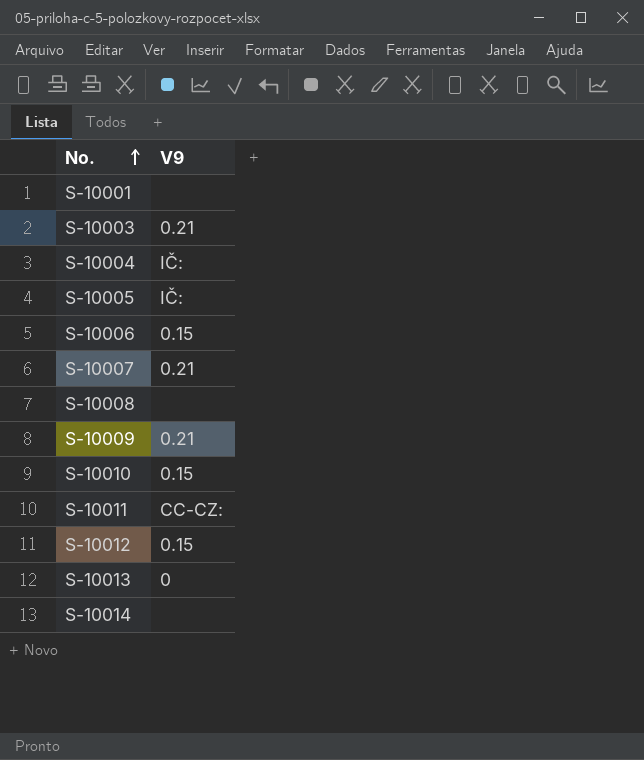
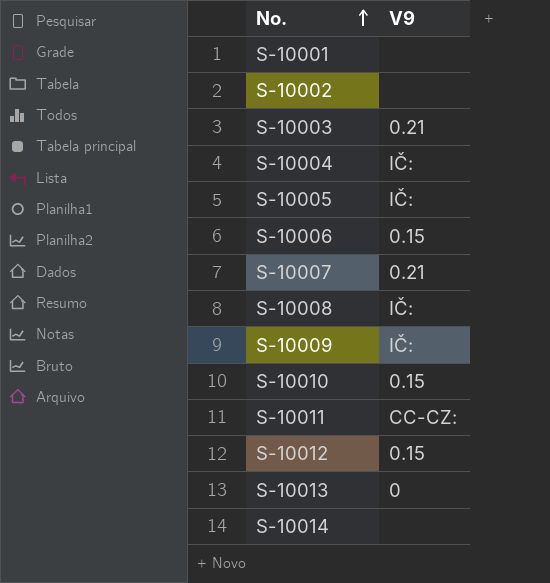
row S-10002: none -> none
S-10008 | V9: none -> IČ:
S-10009 | V9: 0.21 -> IČ:

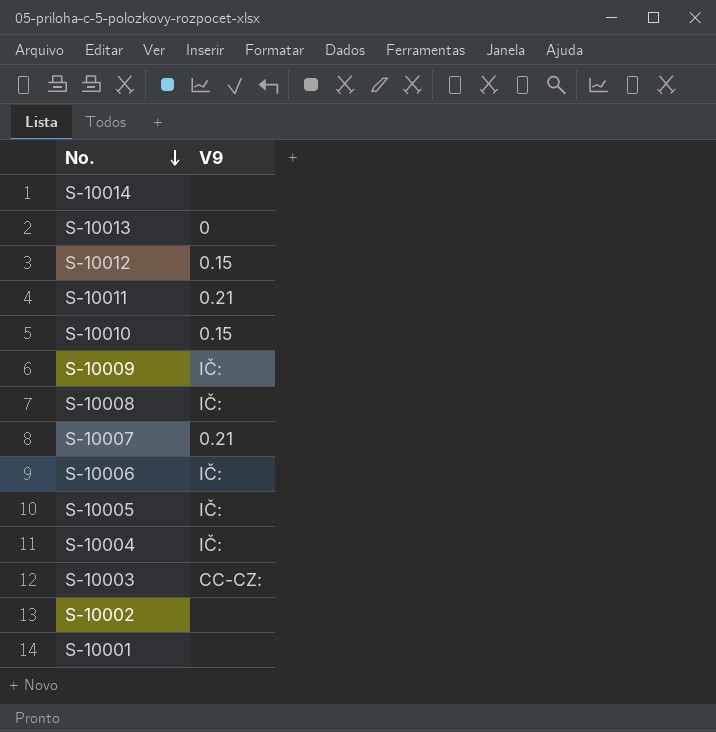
row order: No. ascending -> No. descending
S-10011 | V9: CC-CZ: -> 0.21
S-10006 | V9: 0.15 -> IČ:
S-10003 | V9: 0.21 -> CC-CZ:

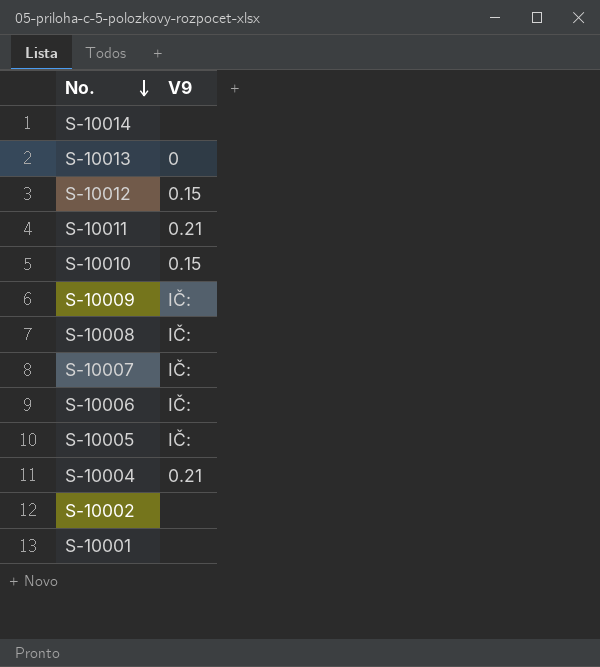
row S-10003: CC-CZ: -> none
S-10007 | V9: 0.21 -> IČ:
S-10004 | V9: IČ: -> 0.21

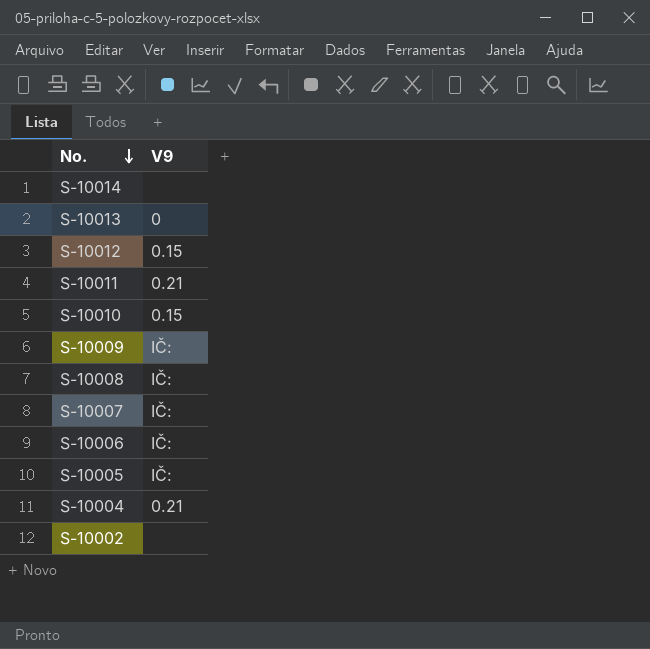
row S-10001: none -> none

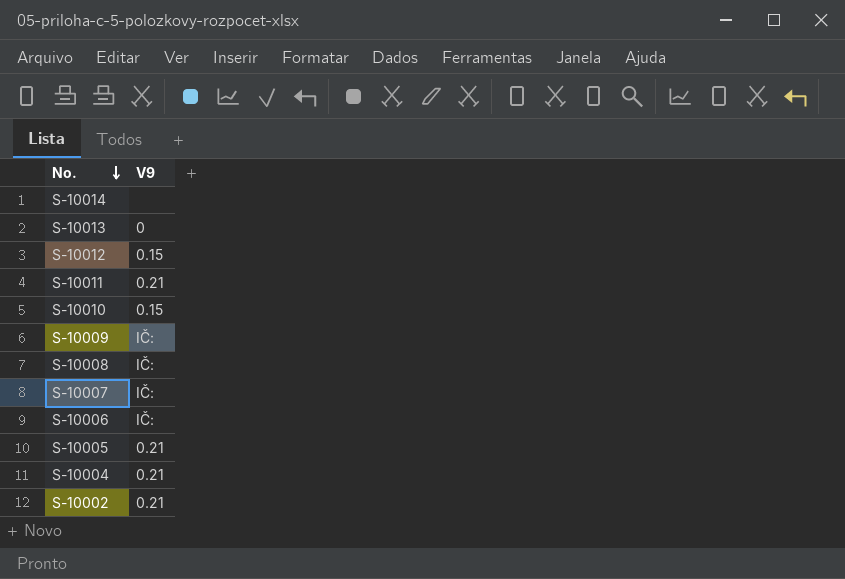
S-10005 | V9: IČ: -> 0.21
S-10002 | V9: none -> 0.21

